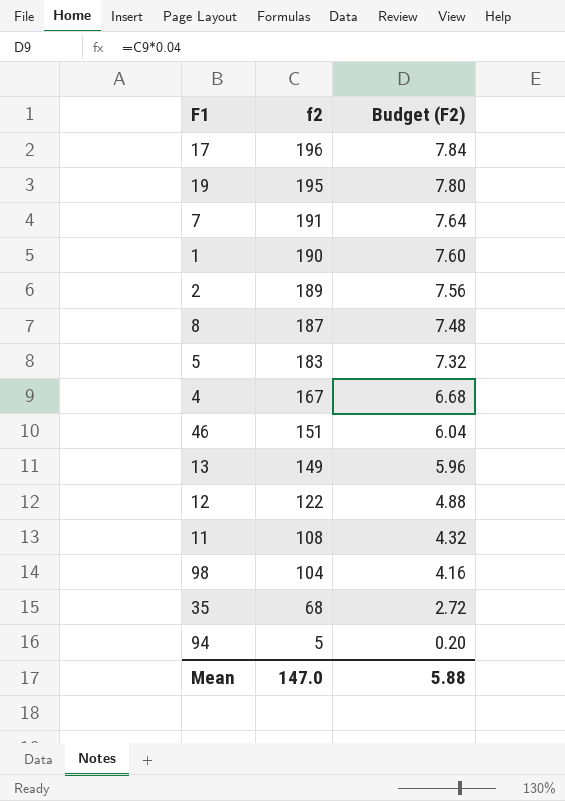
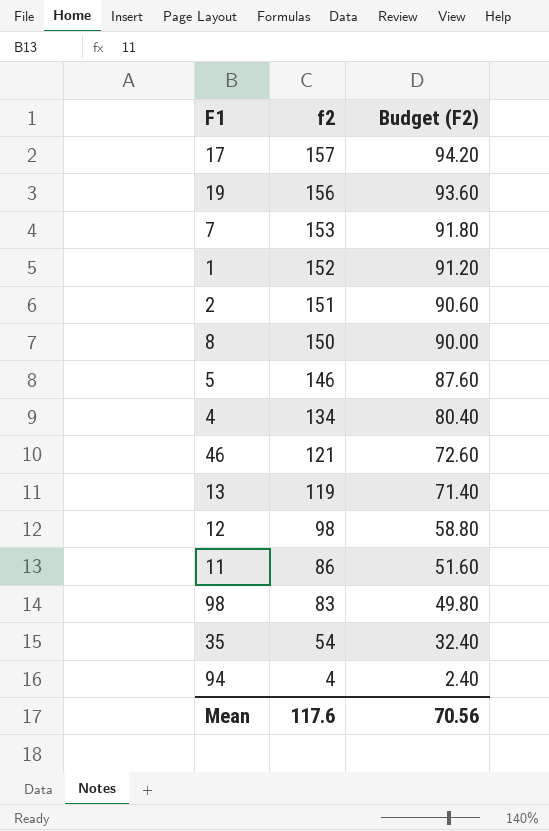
column Budget (F2) | formula: [f2] * 0.04 -> [f2] * 0.6
17 | f2: 196 -> 157
19 | f2: 195 -> 156
7 | f2: 191 -> 153
1 | f2: 190 -> 152
2 | f2: 189 -> 151
8 | f2: 187 -> 150
5 | f2: 183 -> 146
4 | f2: 167 -> 134
46 | f2: 151 -> 121
13 | f2: 149 -> 119
12 | f2: 122 -> 98
11 | f2: 108 -> 86
98 | f2: 104 -> 83
35 | f2: 68 -> 54
94 | f2: 5 -> 4
Mean | f2: 147.0 -> 117.6
Mean | Budget (F2): 5.88 -> 70.56

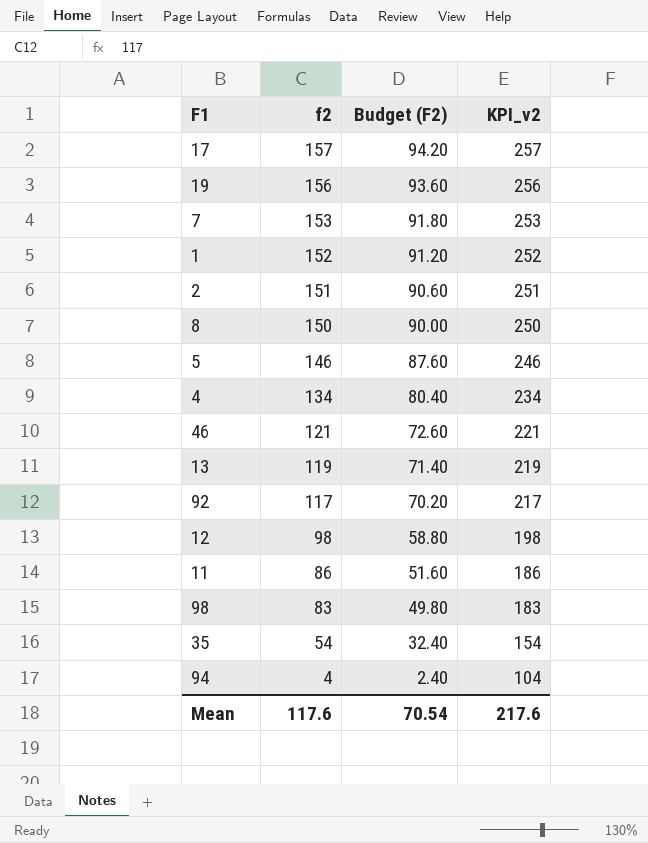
column KPI_v2 | formula: none -> [f2] + 100
row 92: none -> 117 | 70.20 | 217
Mean | Budget (F2): 70.56 -> 70.54

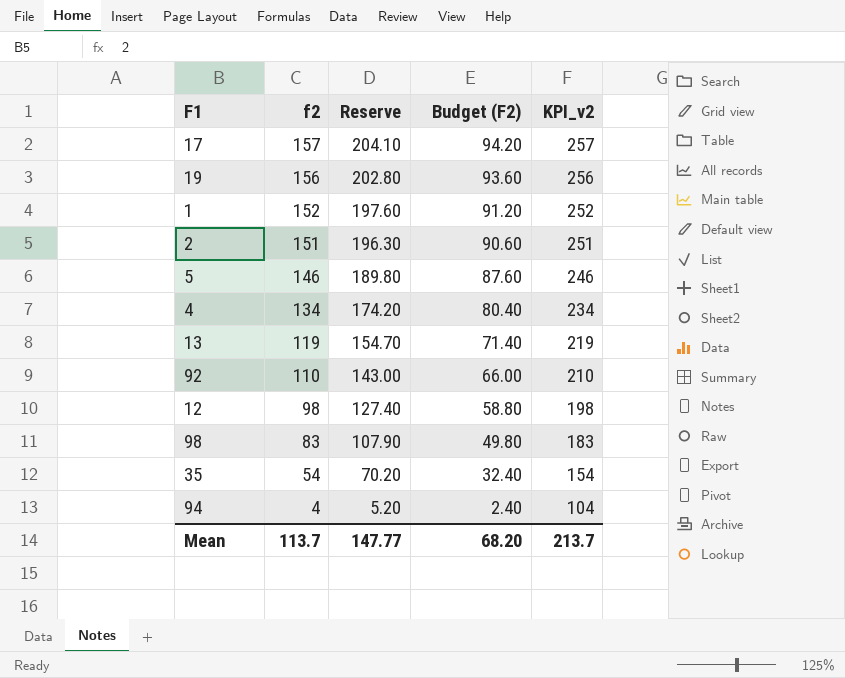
column Reserve | formula: none -> [f2] * 1.3
row 7: 153 | 91.80 | 253 -> none
row 8: 150 | 90.00 | 250 -> none
row 46: 121 | 72.60 | 221 -> none
row 11: 86 | 51.60 | 186 -> none
92 | f2: 117 -> 110
92 | Budget (F2): 70.20 -> 66.00
92 | KPI_v2: 217 -> 210
Mean | f2: 117.6 -> 113.7
Mean | Budget (F2): 70.54 -> 68.20
Mean | KPI_v2: 217.6 -> 213.7

